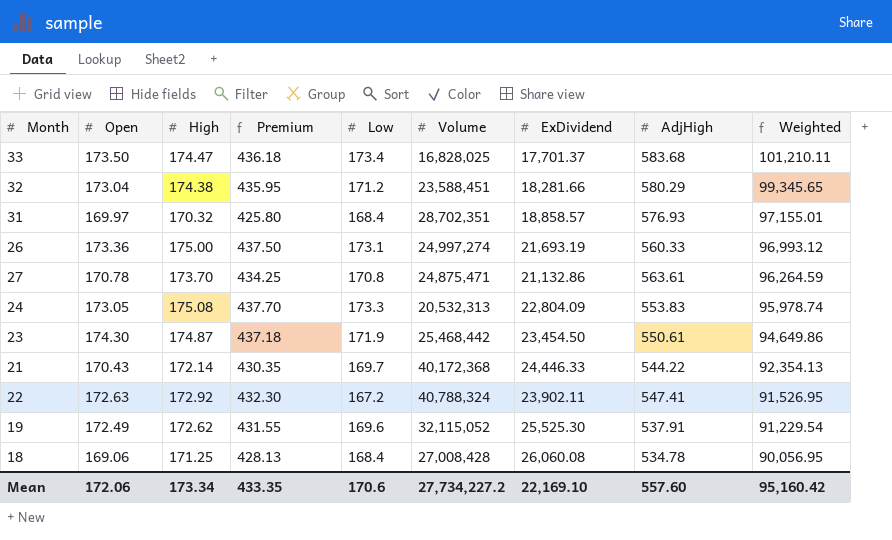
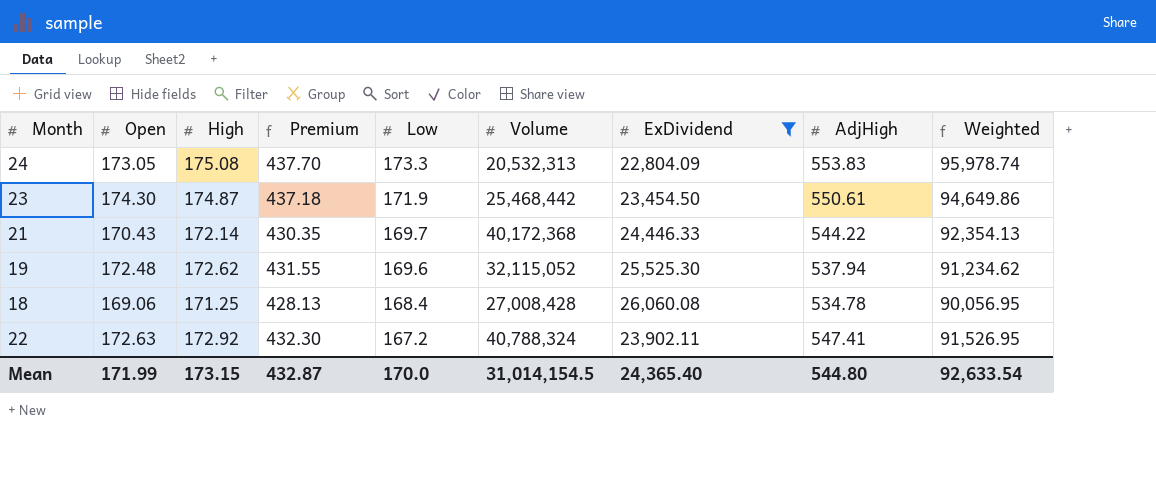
filter: none -> ExDividend >= 22,804.09
row order: Weighted descending -> Low descending
19 | Open: 172.49 -> 172.48
19 | AdjHigh: 537.91 -> 537.94
19 | Weighted: 91,229.54 -> 91,234.62
Mean | Open: 172.06 -> 171.99
Mean | High: 173.34 -> 173.15
Mean | Premium: 433.35 -> 432.87
Mean | Low: 170.6 -> 170.0
Mean | Volume: 27,734,227.2 -> 31,014,154.5
Mean | ExDividend: 22,169.10 -> 24,365.40
Mean | AdjHigh: 557.60 -> 544.80
Mean | Weighted: 95,160.42 -> 92,633.54

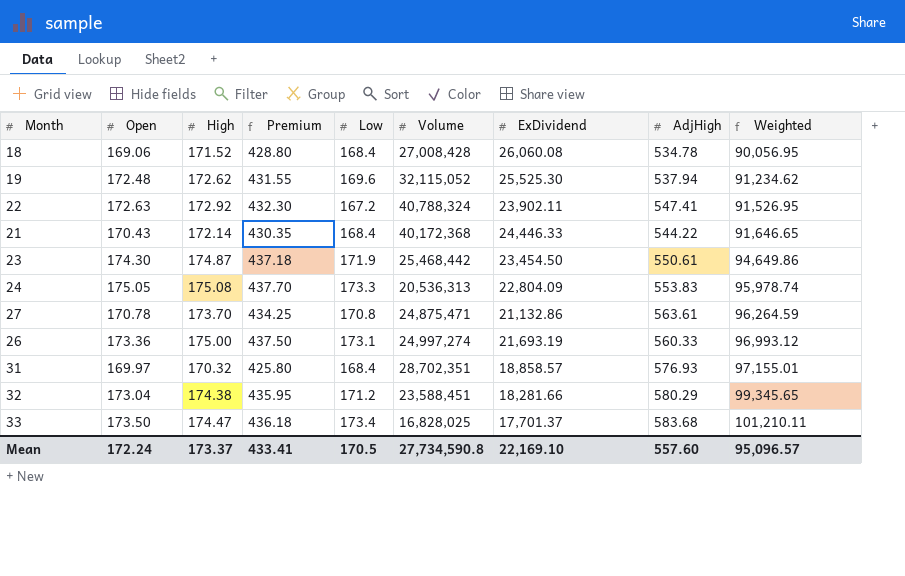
filter: ExDividend >= 22,804.09 -> none
row order: Low descending -> Weighted ascending
18 | High: 171.25 -> 171.52
18 | Premium: 428.13 -> 428.80
21 | Low: 169.7 -> 168.4
21 | Weighted: 92,354.13 -> 91,646.65
24 | Open: 173.05 -> 175.05
24 | Volume: 20,532,313 -> 20,536,313
Mean | Open: 171.99 -> 172.24
Mean | High: 173.15 -> 173.37
Mean | Premium: 432.87 -> 433.41
Mean | Low: 170.0 -> 170.5
Mean | Volume: 31,014,154.5 -> 27,734,590.8
Mean | ExDividend: 24,365.40 -> 22,169.10
Mean | AdjHigh: 544.80 -> 557.60
Mean | Weighted: 92,633.54 -> 95,096.57

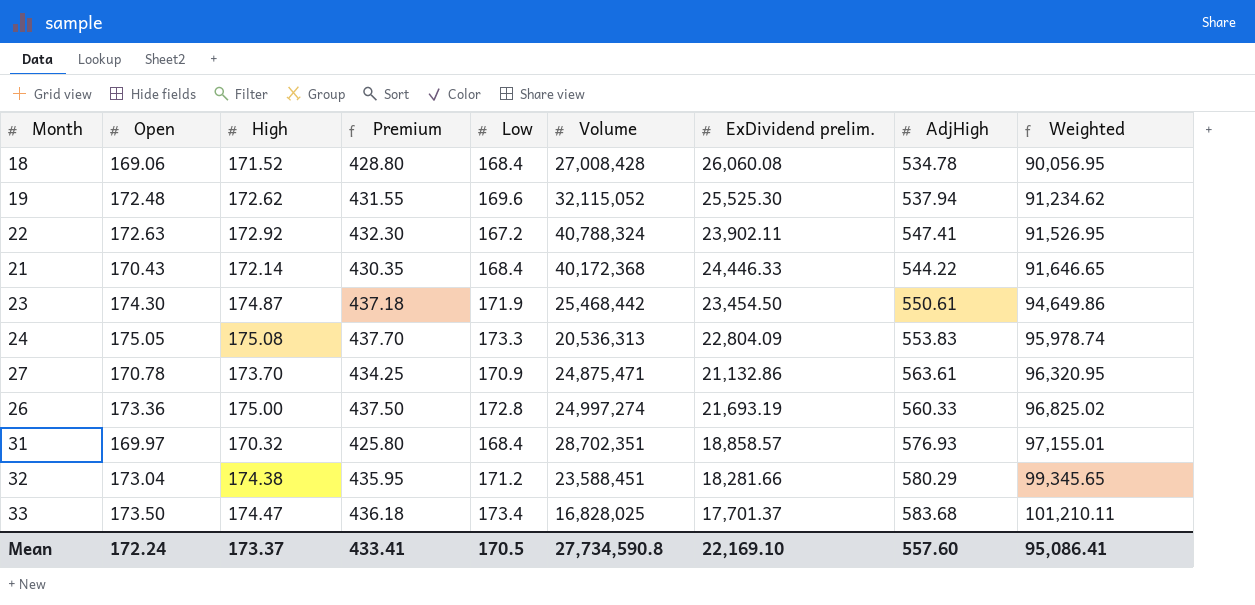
column name: ExDividend -> ExDividend prelim.
27 | Low: 170.8 -> 170.9
27 | Weighted: 96,264.59 -> 96,320.95
26 | Low: 173.1 -> 172.8
26 | Weighted: 96,993.12 -> 96,825.02
Mean | Weighted: 95,096.57 -> 95,086.41

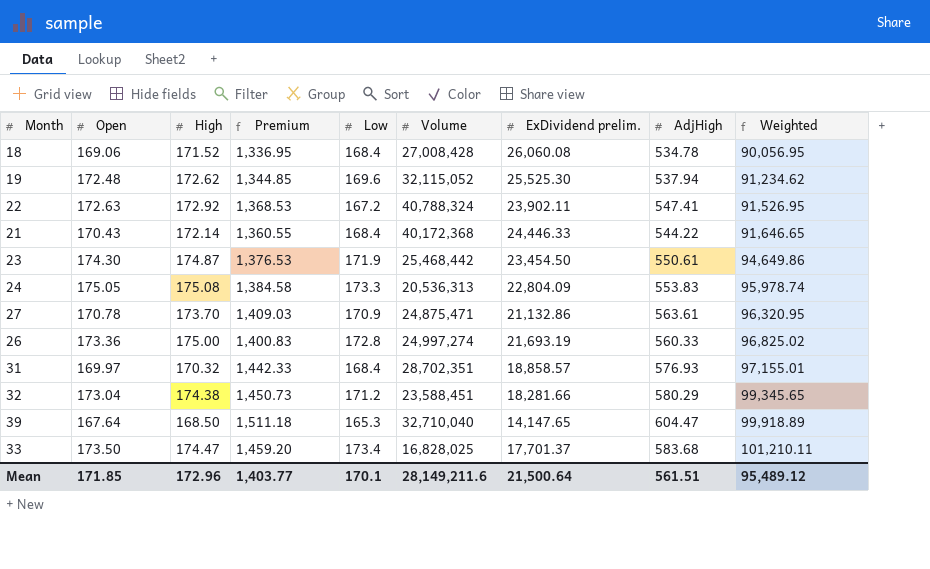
column Premium | formula: [High] * 2.5 -> [AdjHigh] * 2.5
row 39: none -> 167.64 | 168.50 | 1,511.18 | 165.3 | 32,710,040 | 14,147.65 | 604.47 | 99,918.89
Mean | Open: 172.24 -> 171.85
Mean | High: 173.37 -> 172.96
Mean | Premium: 433.41 -> 1,403.77
Mean | Low: 170.5 -> 170.1
Mean | Volume: 27,734,590.8 -> 28,149,211.6
Mean | ExDividend prelim.: 22,169.10 -> 21,500.64
Mean | AdjHigh: 557.60 -> 561.51
Mean | Weighted: 95,086.41 -> 95,489.12

